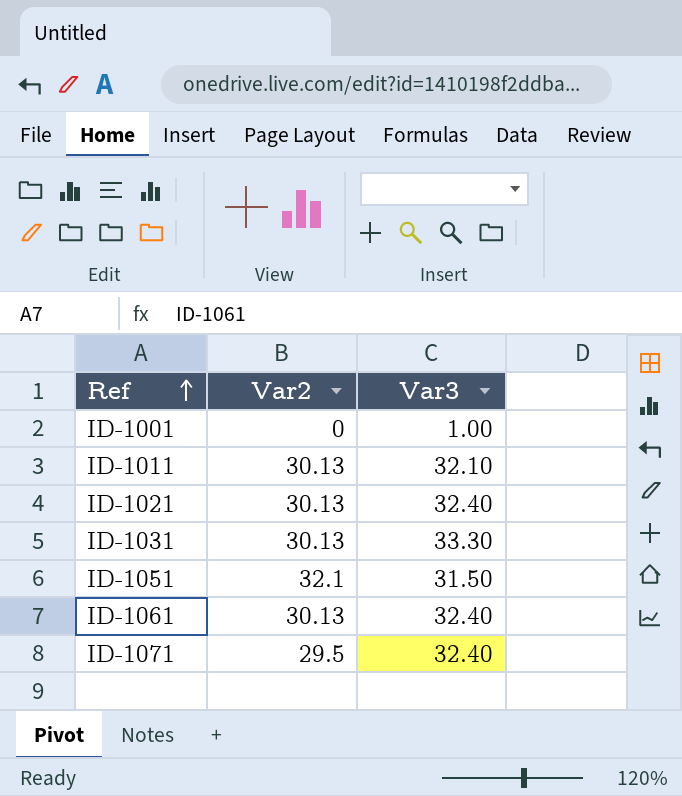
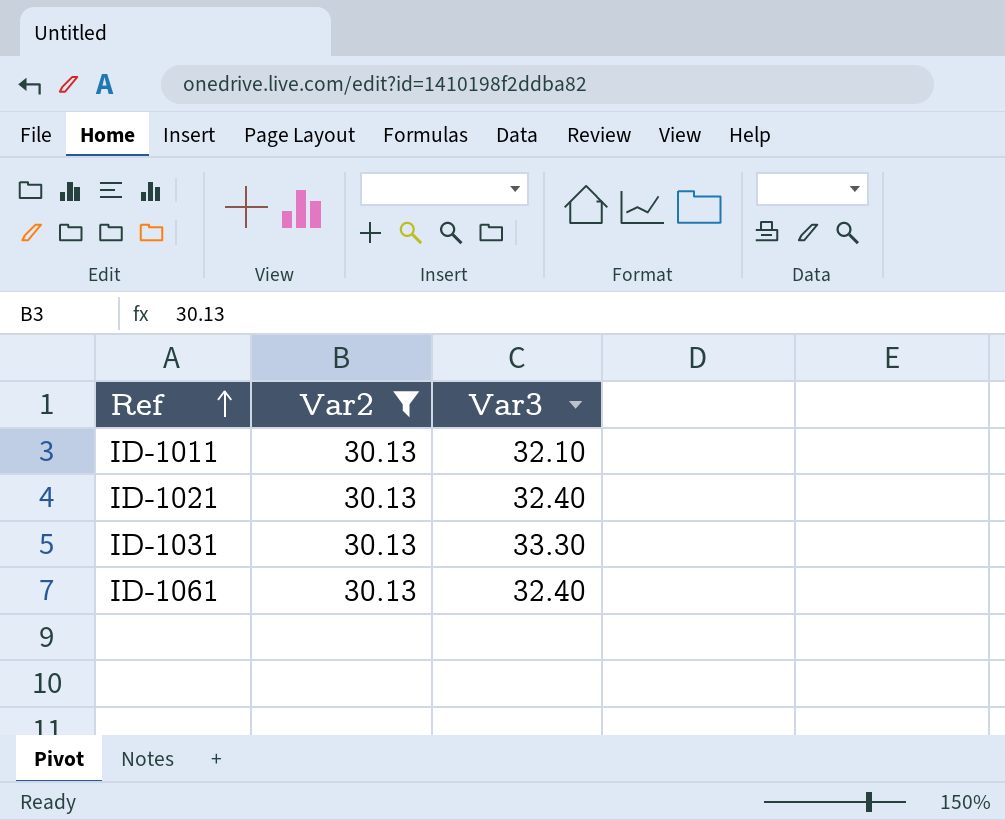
filter: none -> Var2 = 30.13

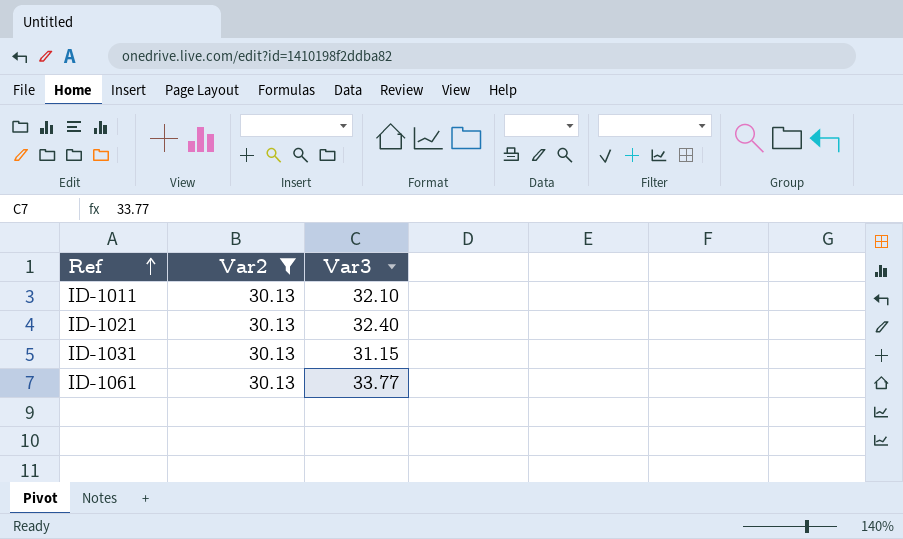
ID-1031 | Var3: 33.30 -> 31.15
ID-1061 | Var3: 32.40 -> 33.77

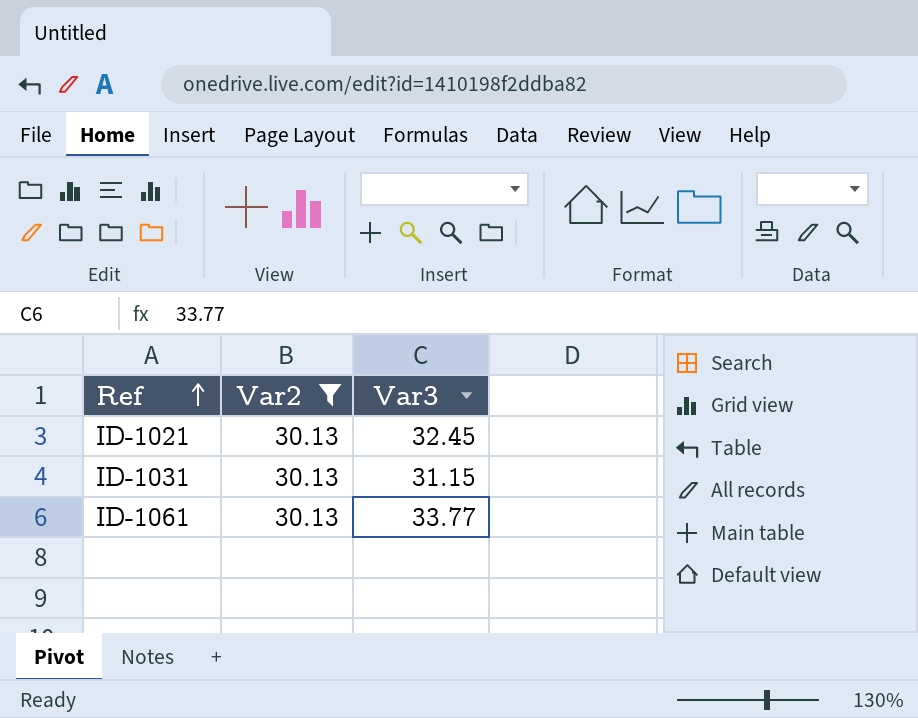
row ID-1011: 30.13 | 32.10 -> none
ID-1021 | Var3: 32.40 -> 32.45

